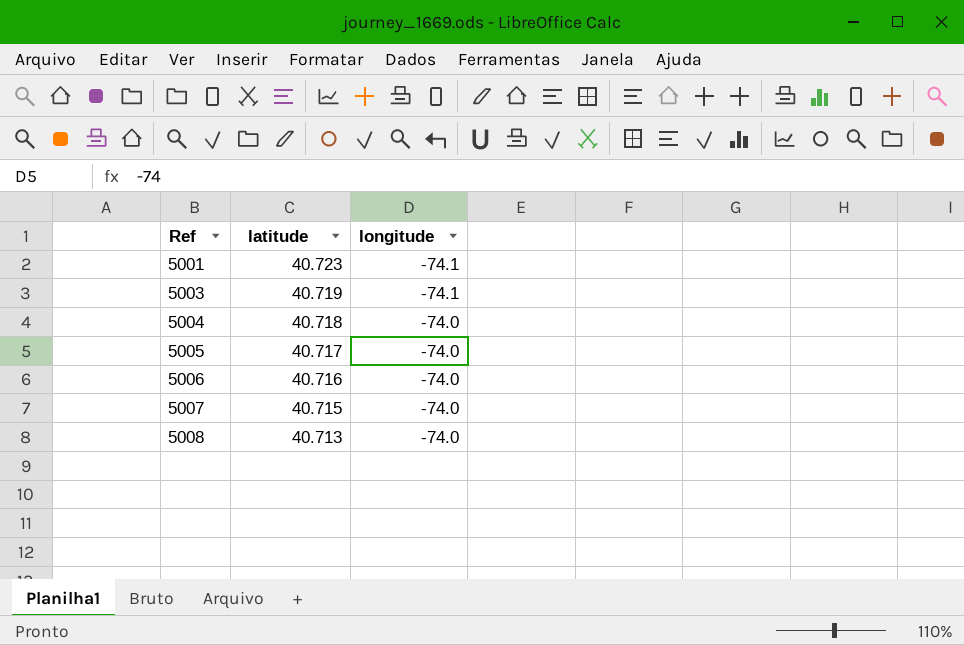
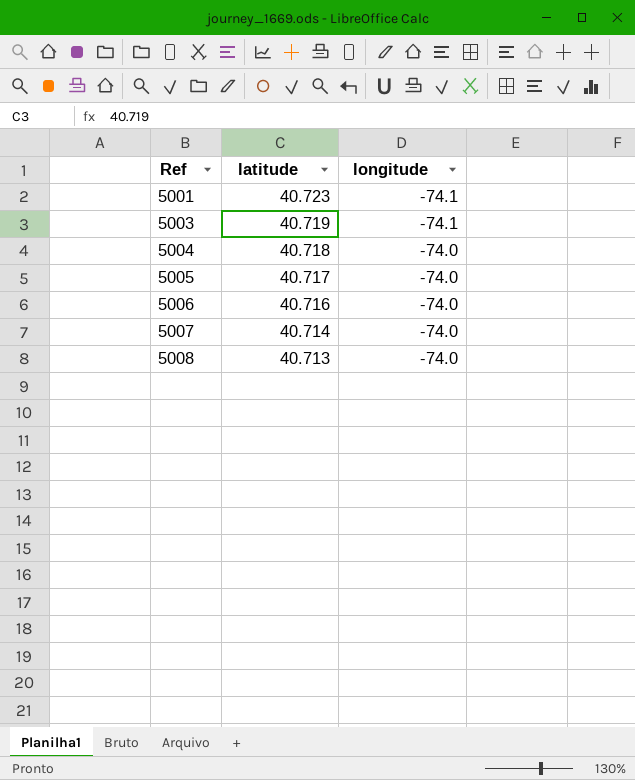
5007 | latitude: 40.715 -> 40.714

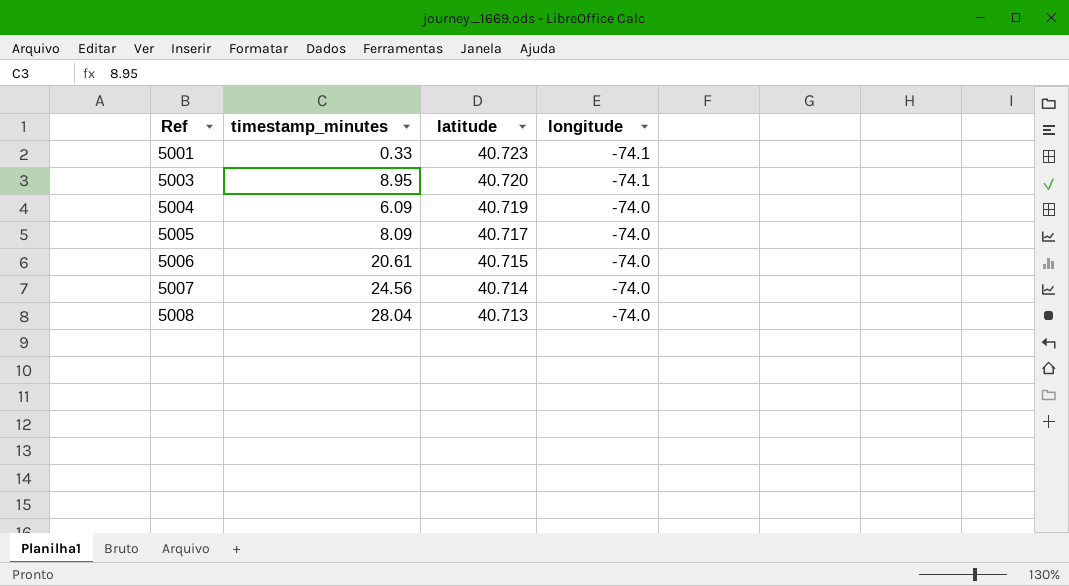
column timestamp_minutes | position: none -> 2
5003 | latitude: 40.719 -> 40.720
5004 | latitude: 40.718 -> 40.719
5006 | latitude: 40.716 -> 40.715

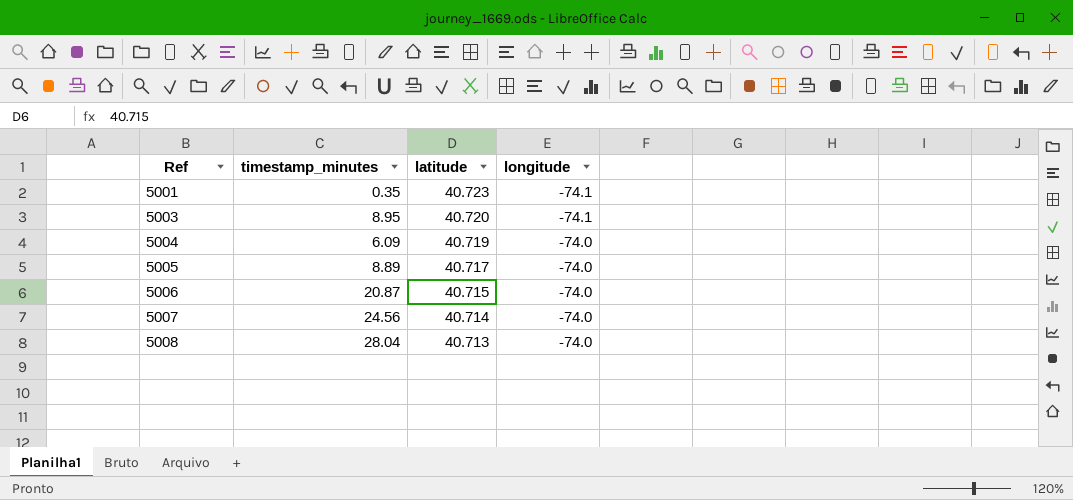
5001 | timestamp_minutes: 0.33 -> 0.35
5005 | timestamp_minutes: 8.09 -> 8.89
5006 | timestamp_minutes: 20.61 -> 20.87

